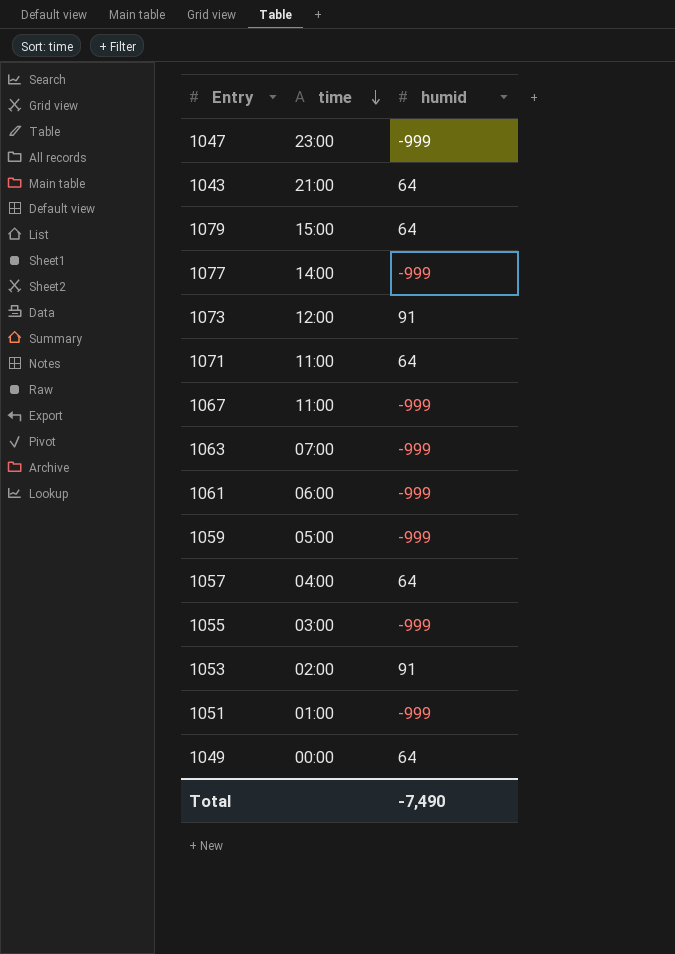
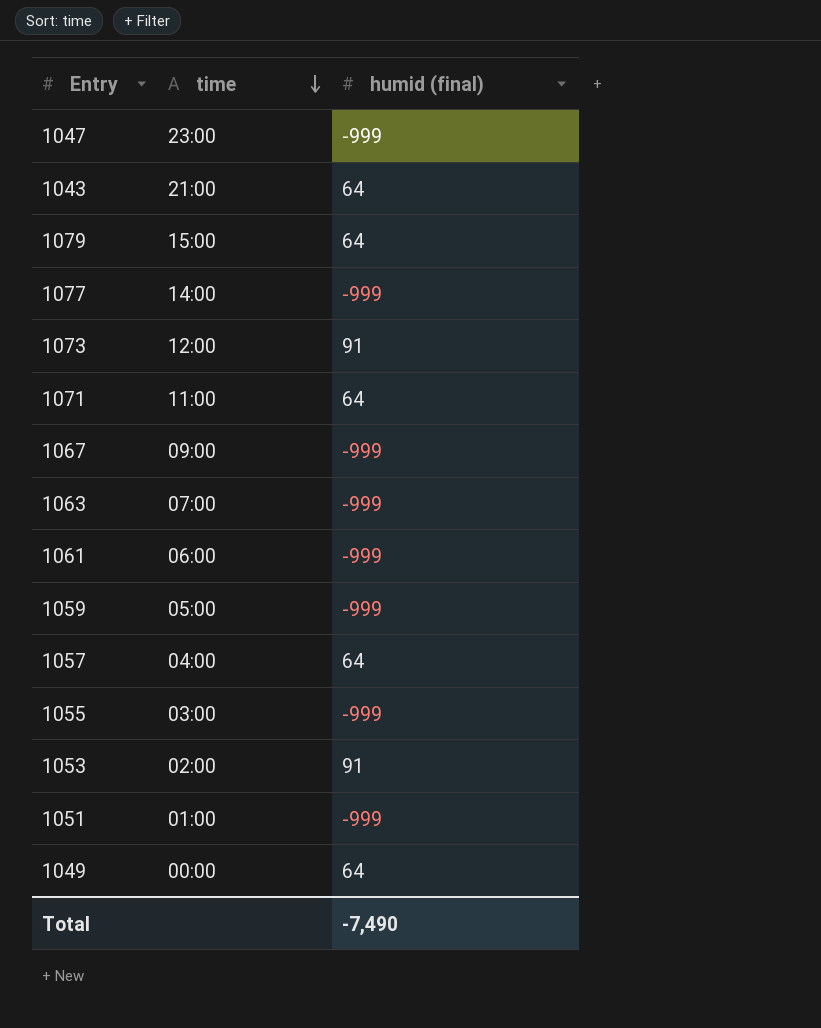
column name: humid -> humid (final)
1067 | time: 11:00 -> 09:00

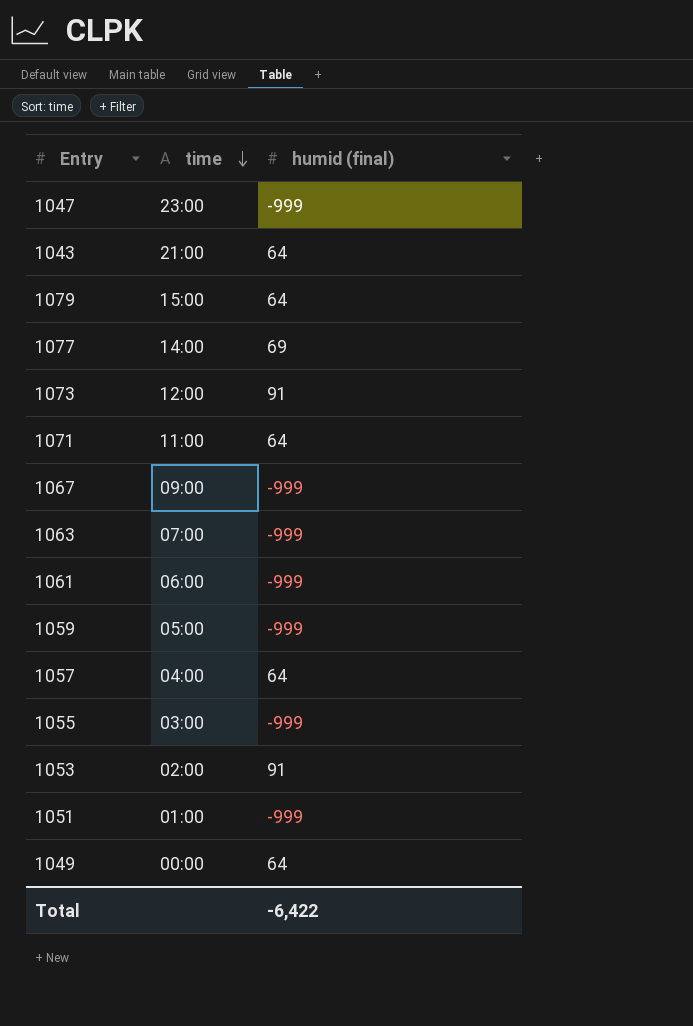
1077 | humid (final): -999 -> 69
Total | humid (final): -7,490 -> -6,422

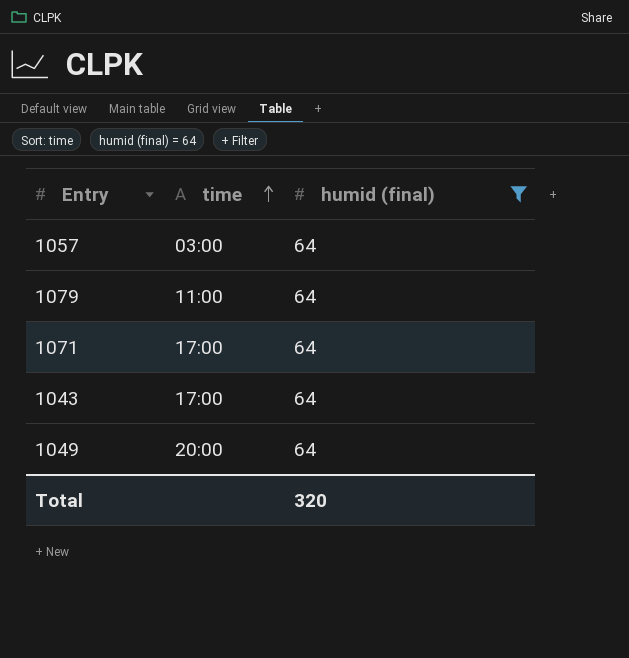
filter: none -> humid (final) = 64
row order: time descending -> time ascending
1057 | time: 04:00 -> 03:00
1079 | time: 15:00 -> 11:00
1071 | time: 11:00 -> 17:00
1043 | time: 21:00 -> 17:00
1049 | time: 00:00 -> 20:00
Total | humid (final): -6,422 -> 320

